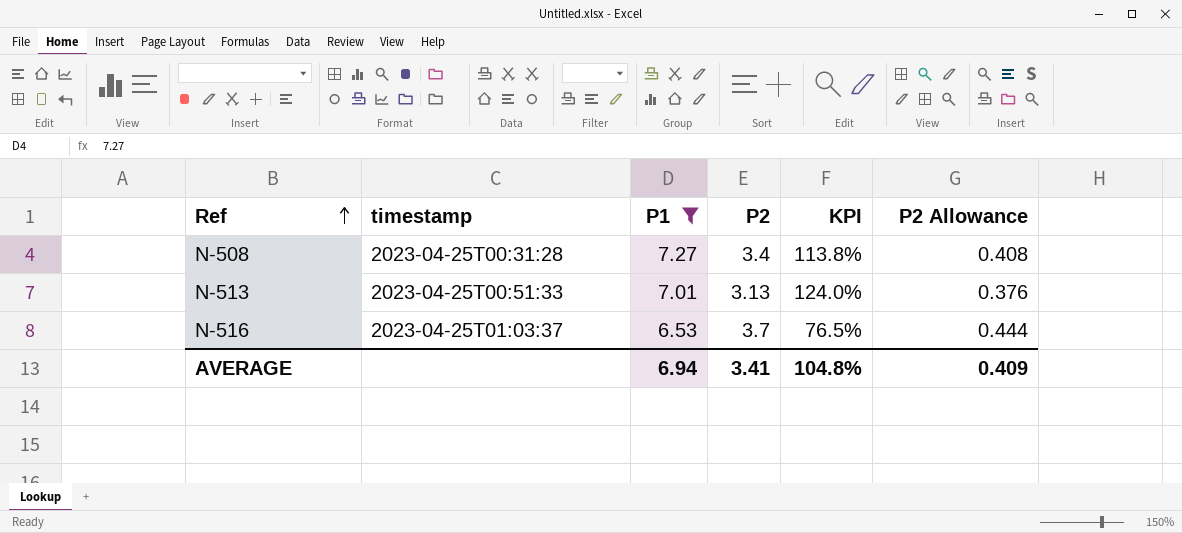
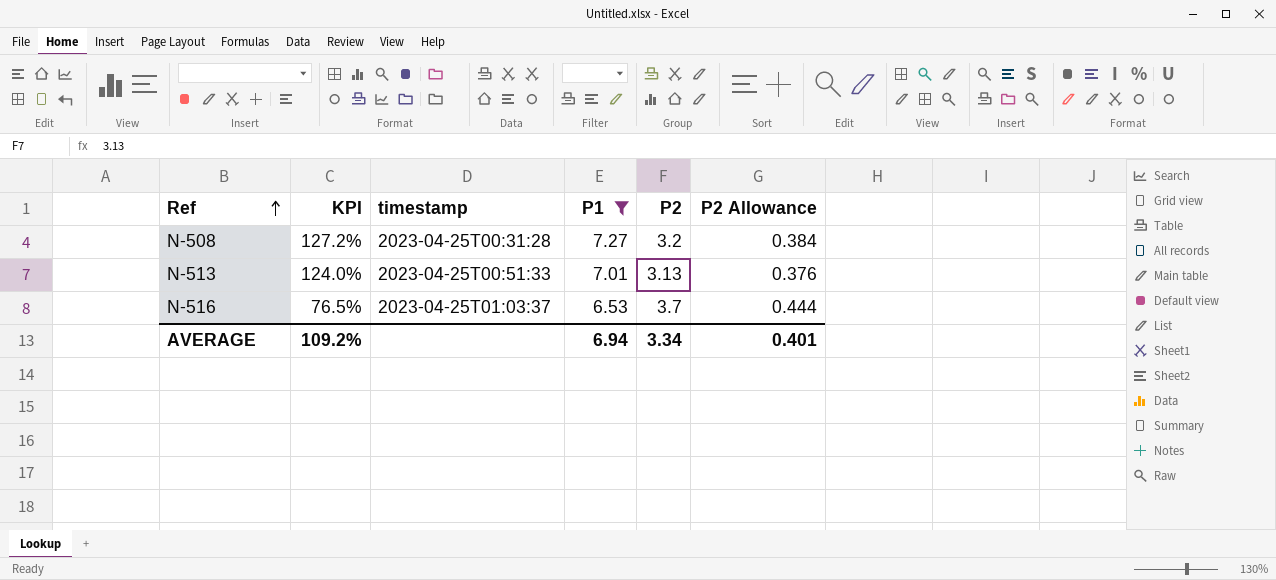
column KPI | position: 5 -> 2
N-508 | KPI: 113.8% -> 127.2%
N-508 | P2: 3.4 -> 3.2
N-508 | P2 Allowance: 0.408 -> 0.384
AVERAGE | KPI: 104.8% -> 109.2%
AVERAGE | P2: 3.41 -> 3.34
AVERAGE | P2 Allowance: 0.409 -> 0.401

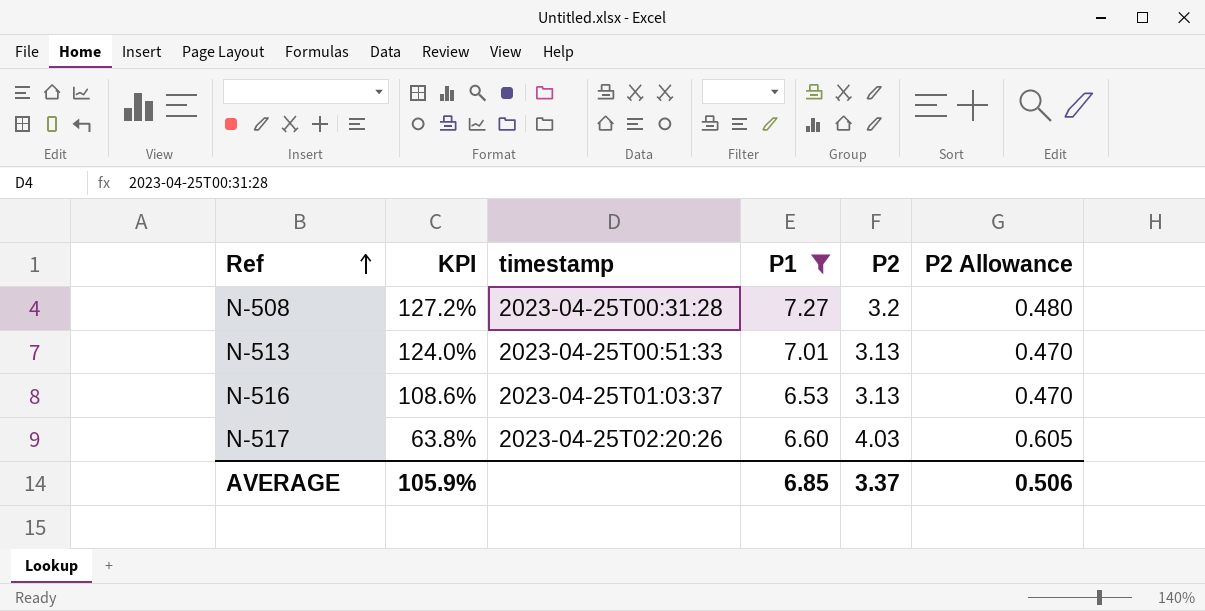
column P2 Allowance | formula: [P2] * 0.12 -> [P2] * 0.15
N-516 | KPI: 76.5% -> 108.6%
N-516 | P2: 3.7 -> 3.13
row N-517: none -> 63.8% | 2023-04-25T02:20:26 | 6.60 | 4.03 | 0.605
AVERAGE | KPI: 109.2% -> 105.9%
AVERAGE | P1: 6.94 -> 6.85
AVERAGE | P2: 3.34 -> 3.37
AVERAGE | P2 Allowance: 0.401 -> 0.506

